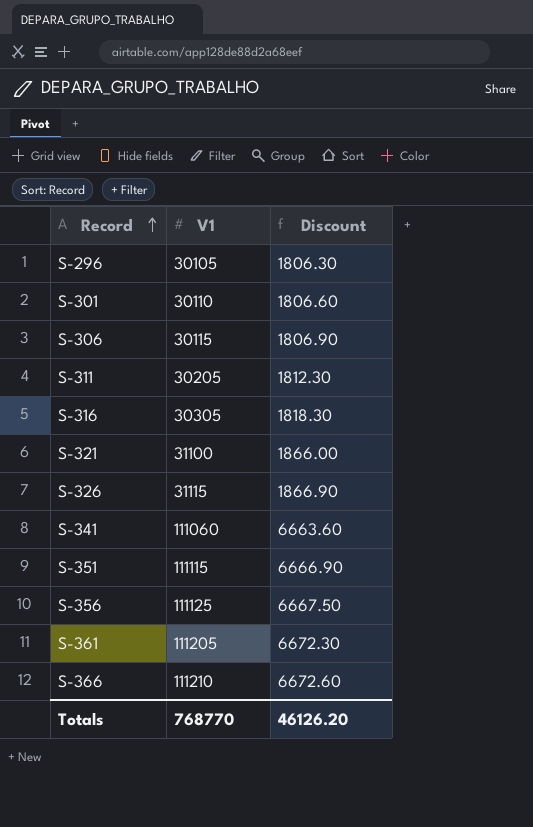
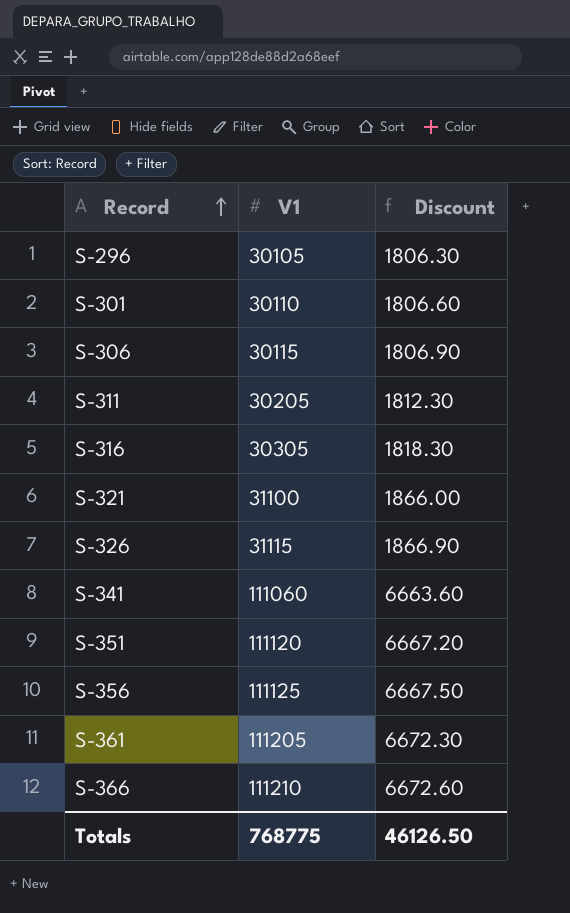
S-351 | V1: 111115 -> 111120
S-351 | Discount: 6666.90 -> 6667.20
Totals | V1: 768770 -> 768775
Totals | Discount: 46126.20 -> 46126.50

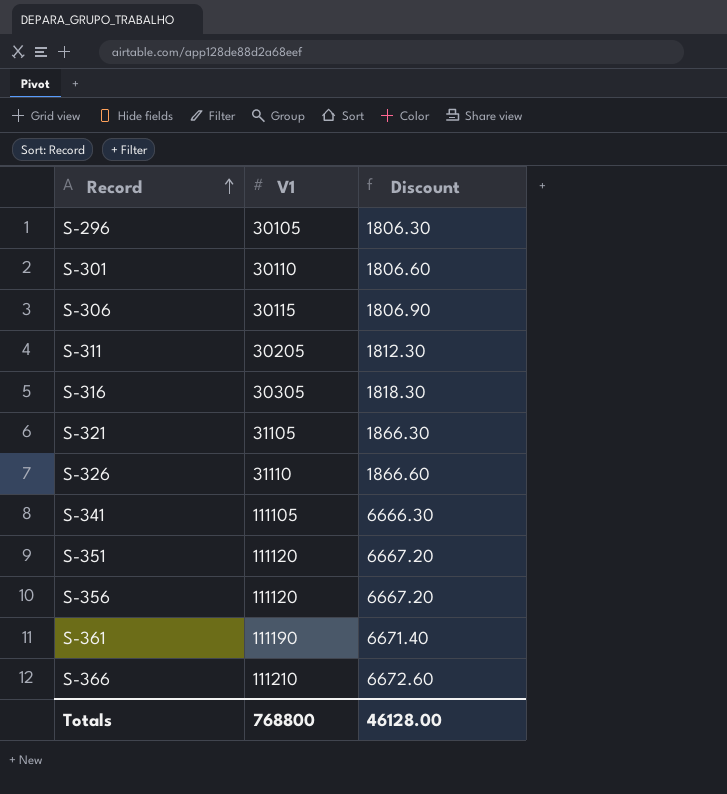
S-321 | V1: 31100 -> 31105
S-321 | Discount: 1866.00 -> 1866.30
S-326 | V1: 31115 -> 31110
S-326 | Discount: 1866.90 -> 1866.60
S-341 | V1: 111060 -> 111105
S-341 | Discount: 6663.60 -> 6666.30
S-356 | V1: 111125 -> 111120
S-356 | Discount: 6667.50 -> 6667.20
S-361 | V1: 111205 -> 111190
S-361 | Discount: 6672.30 -> 6671.40
Totals | V1: 768775 -> 768800
Totals | Discount: 46126.50 -> 46128.00

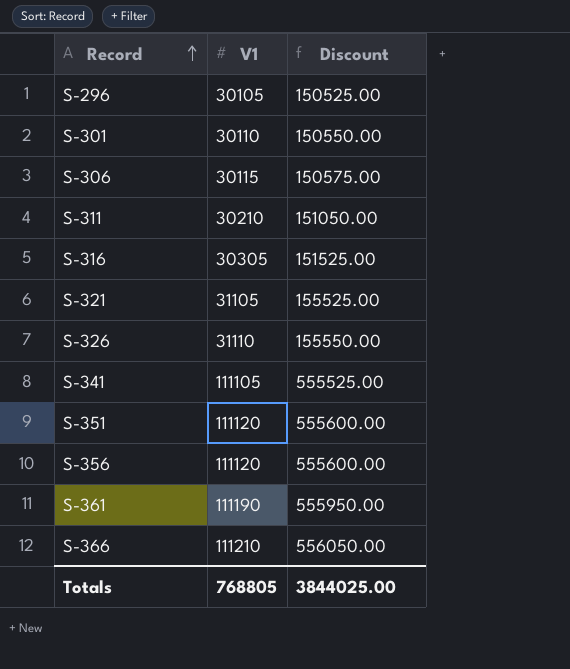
column Discount | formula: [V1] * 0.06 -> [V1] * 5
S-311 | V1: 30205 -> 30210
Totals | V1: 768800 -> 768805
Totals | Discount: 46128.00 -> 3844025.00

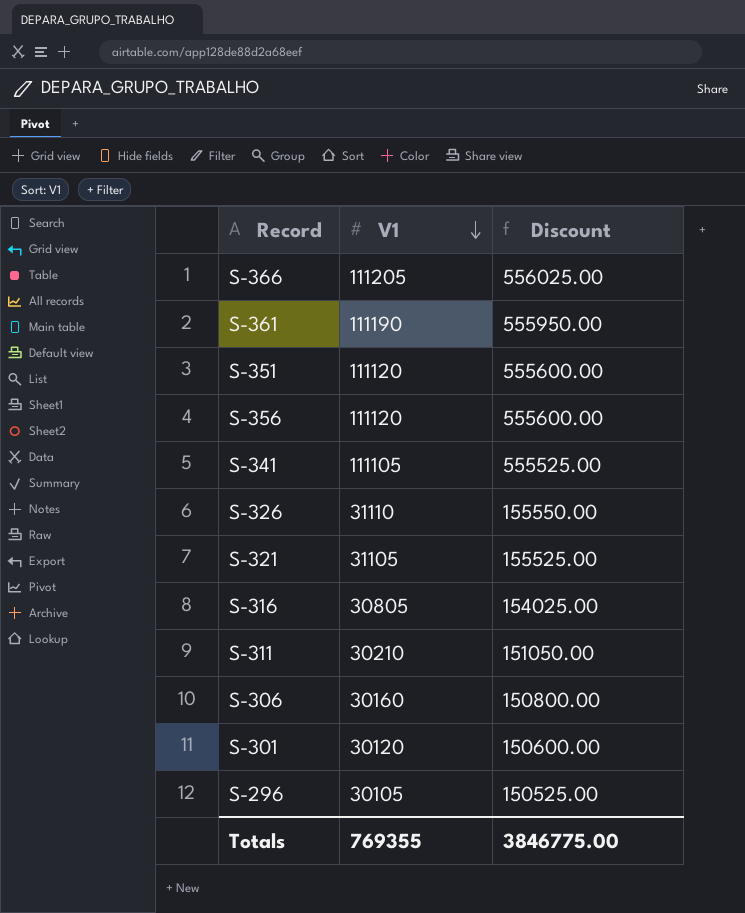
row order: Record ascending -> V1 descending
S-366 | V1: 111210 -> 111205
S-366 | Discount: 556050.00 -> 556025.00
S-316 | V1: 30305 -> 30805
S-316 | Discount: 151525.00 -> 154025.00
S-306 | V1: 30115 -> 30160
S-306 | Discount: 150575.00 -> 150800.00
S-301 | V1: 30110 -> 30120
S-301 | Discount: 150550.00 -> 150600.00
Totals | V1: 768805 -> 769355
Totals | Discount: 3844025.00 -> 3846775.00

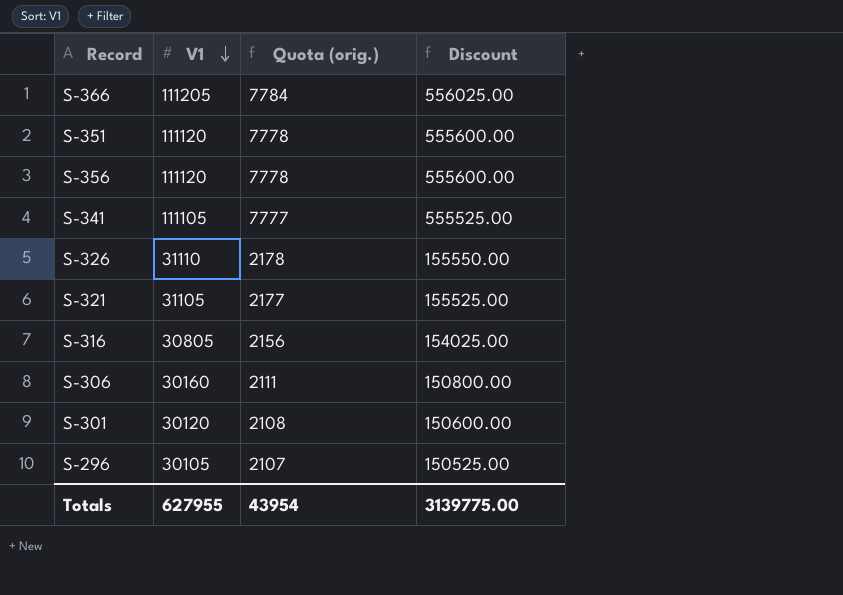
column Quota (orig.) | formula: none -> [V1] * 0.07
row S-361: 111190 | 555950.00 -> none
row S-311: 30210 | 151050.00 -> none
Totals | V1: 769355 -> 627955
Totals | Discount: 3846775.00 -> 3139775.00

